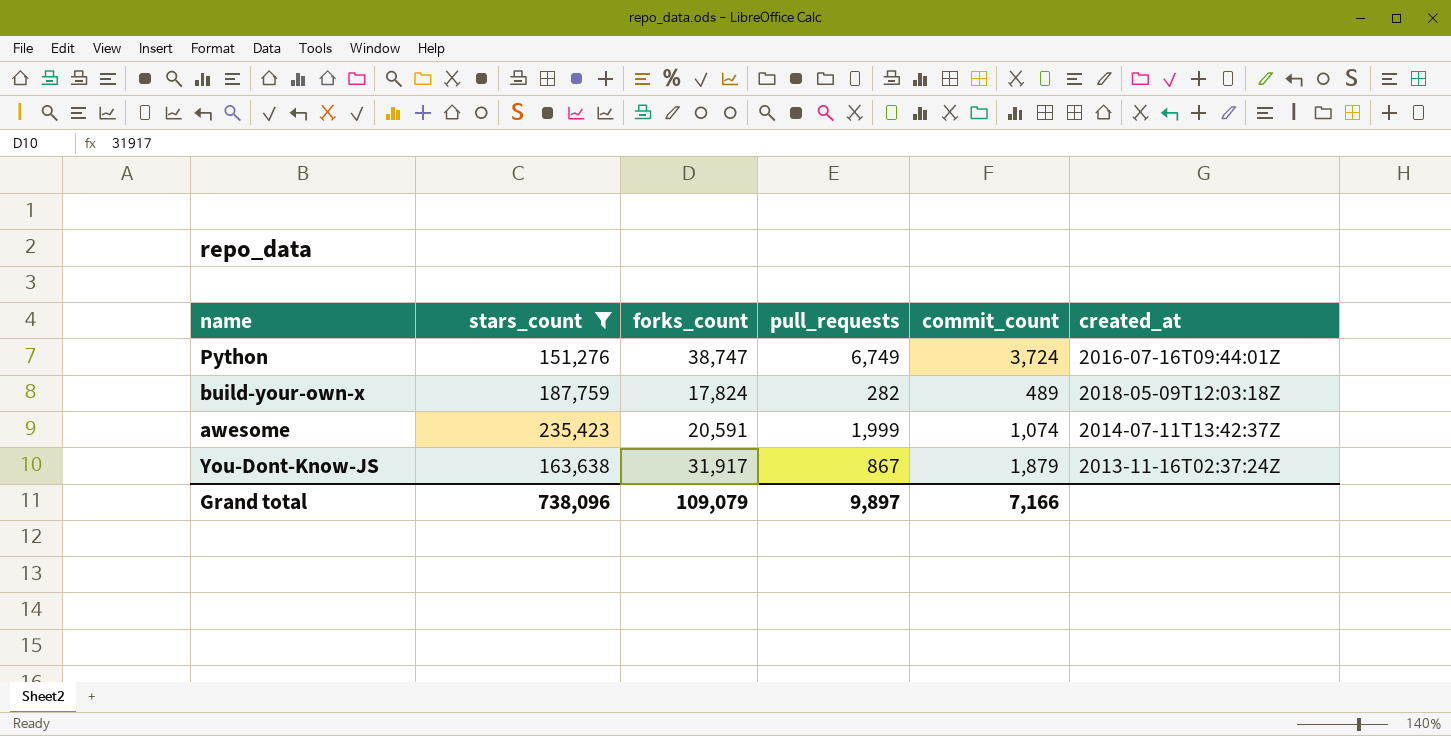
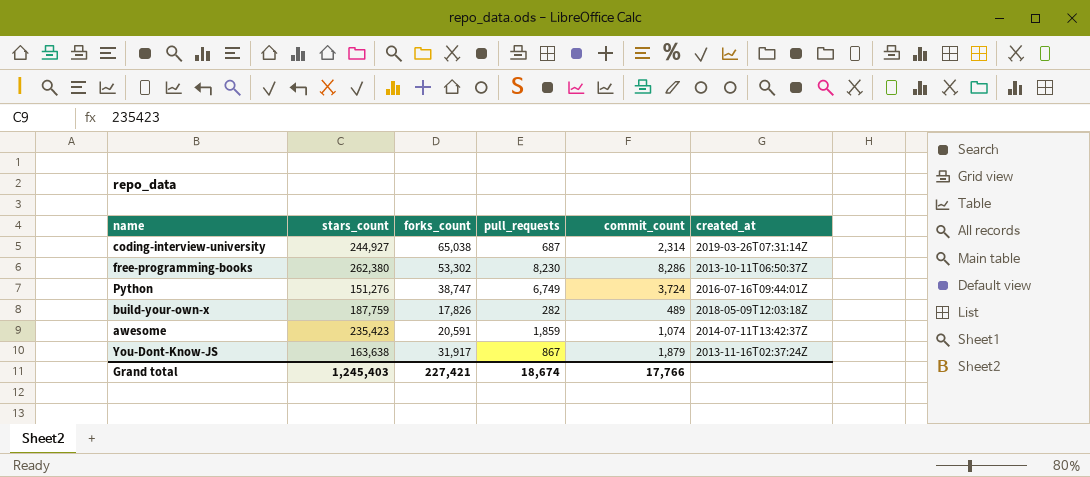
filter: stars_count <= 235,423 -> none
build-your-own-x | forks_count: 17,824 -> 17,826
awesome | pull_requests: 1,999 -> 1,859
Grand total | stars_count: 738,096 -> 1,245,403
Grand total | forks_count: 109,079 -> 227,421
Grand total | pull_requests: 9,897 -> 18,674
Grand total | commit_count: 7,166 -> 17,766

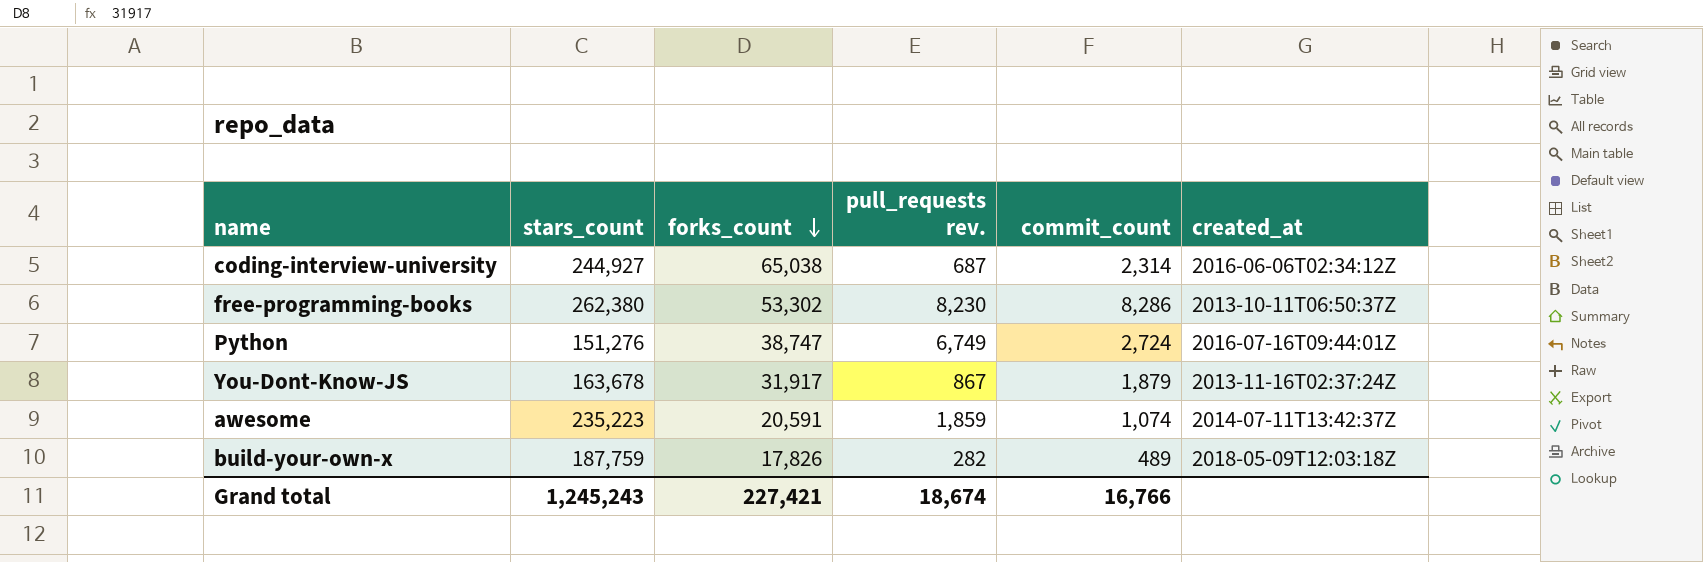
row order: none -> forks_count descending
column name: pull_requests -> pull_requests rev.
coding-interview-university | created_at: 2019-03-26T07:31:14Z -> 2016-06-06T02:34:12Z
Python | commit_count: 3,724 -> 2,724
You-Dont-Know-JS | stars_count: 163,638 -> 163,678
awesome | stars_count: 235,423 -> 235,223
Grand total | stars_count: 1,245,403 -> 1,245,243
Grand total | commit_count: 17,766 -> 16,766

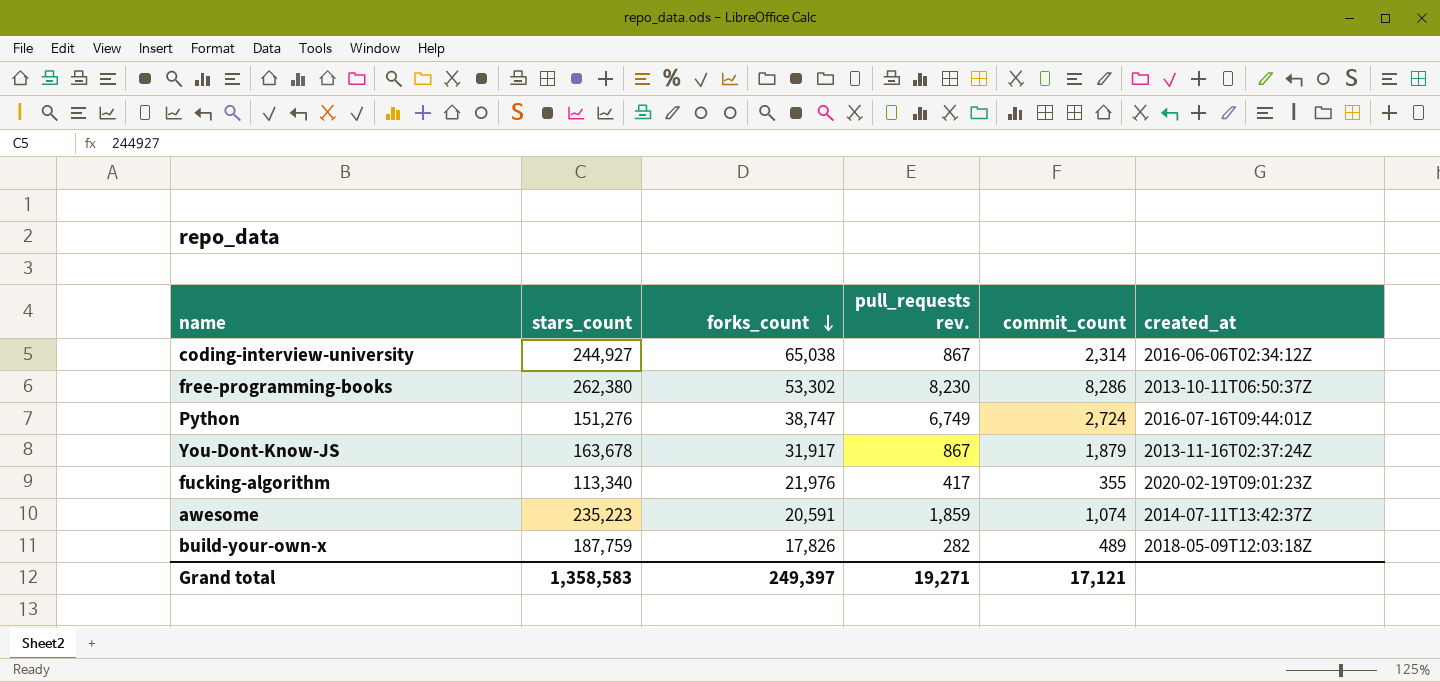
coding-interview-university | pull_requests rev.: 687 -> 867
row fucking-algorithm: none -> 113,340 | 21,976 | 417 | 355 | 2020-02-19T09:01:23Z
Grand total | stars_count: 1,245,243 -> 1,358,583
Grand total | forks_count: 227,421 -> 249,397
Grand total | pull_requests rev.: 18,674 -> 19,271
Grand total | commit_count: 16,766 -> 17,121

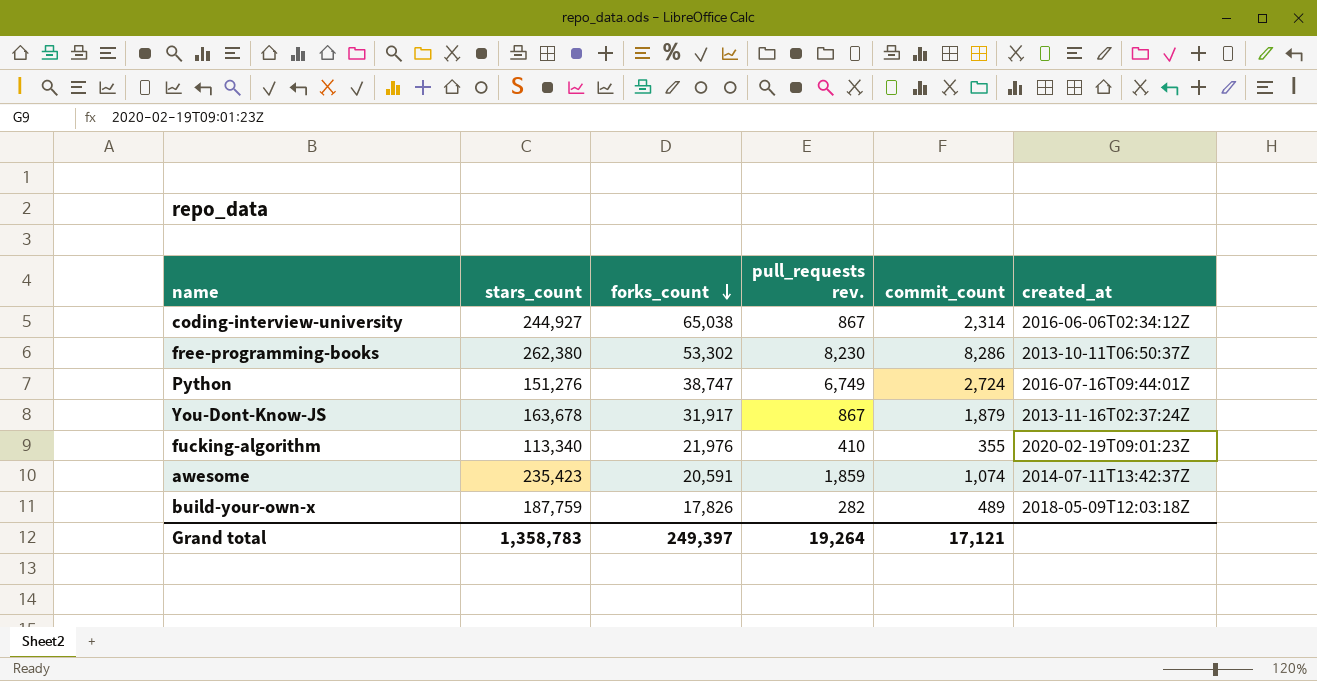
fucking-algorithm | pull_requests rev.: 417 -> 410
awesome | stars_count: 235,223 -> 235,423
Grand total | stars_count: 1,358,583 -> 1,358,783
Grand total | pull_requests rev.: 19,271 -> 19,264

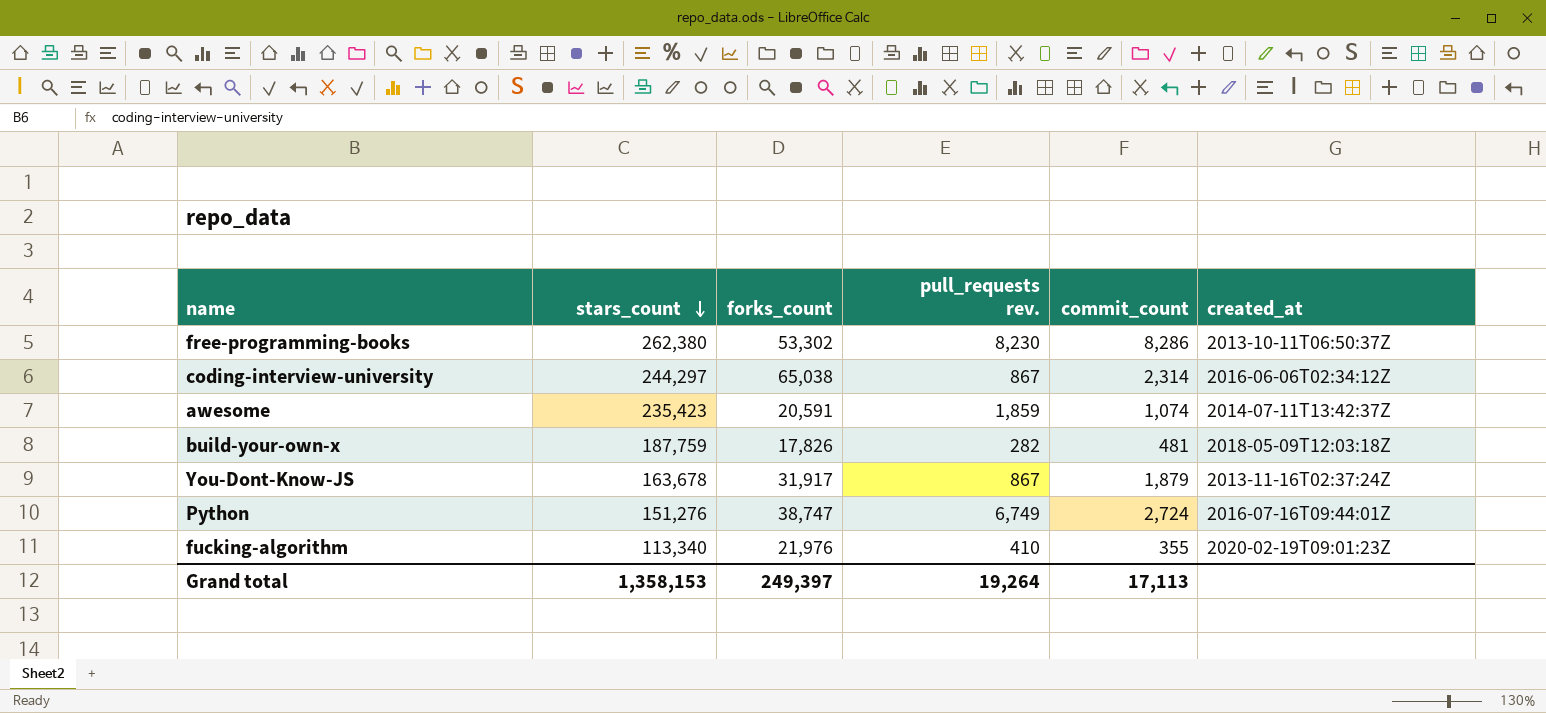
row order: forks_count descending -> stars_count descending
coding-interview-university | stars_count: 244,927 -> 244,297
build-your-own-x | commit_count: 489 -> 481
Grand total | stars_count: 1,358,783 -> 1,358,153
Grand total | commit_count: 17,121 -> 17,113

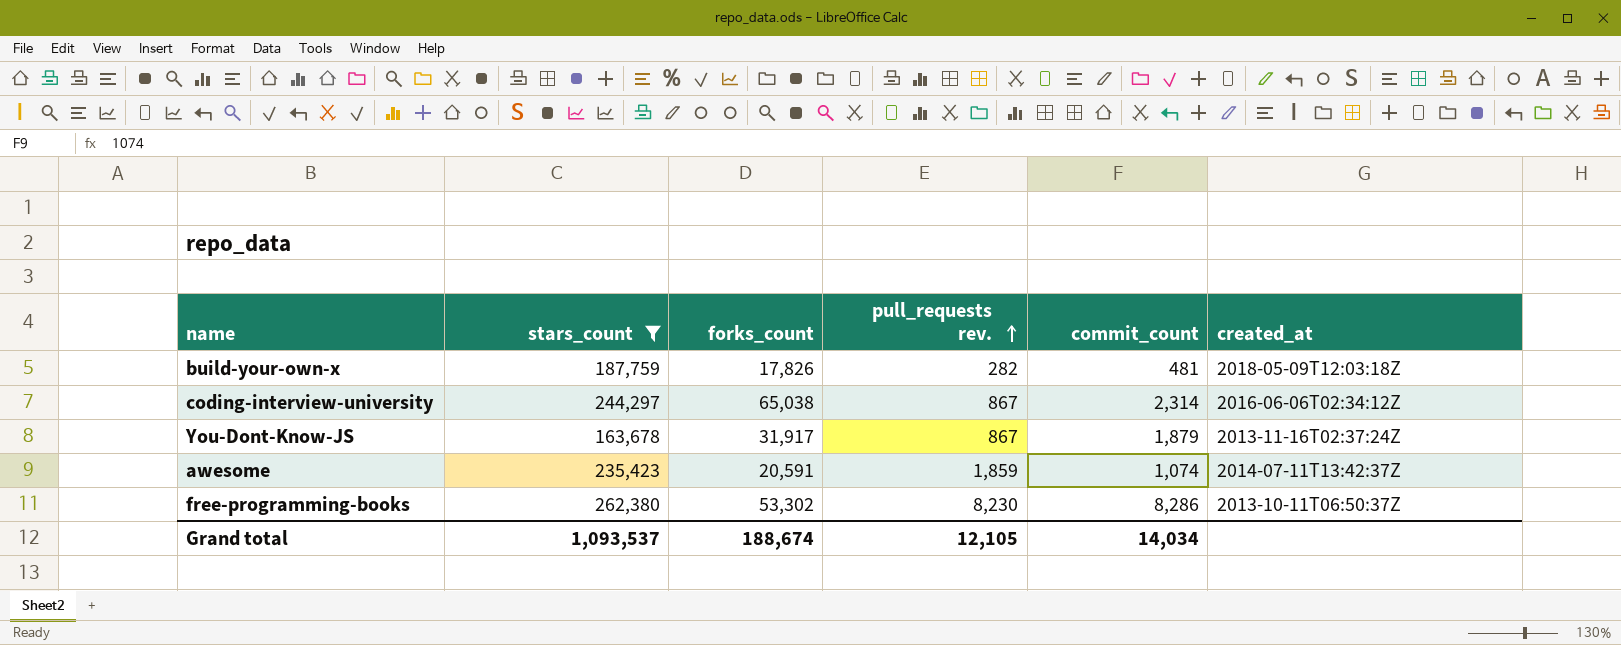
filter: none -> stars_count >= 163,678
row order: stars_count descending -> pull_requests rev. ascending
Grand total | stars_count: 1,358,153 -> 1,093,537
Grand total | forks_count: 249,397 -> 188,674
Grand total | pull_requests rev.: 19,264 -> 12,105
Grand total | commit_count: 17,113 -> 14,034

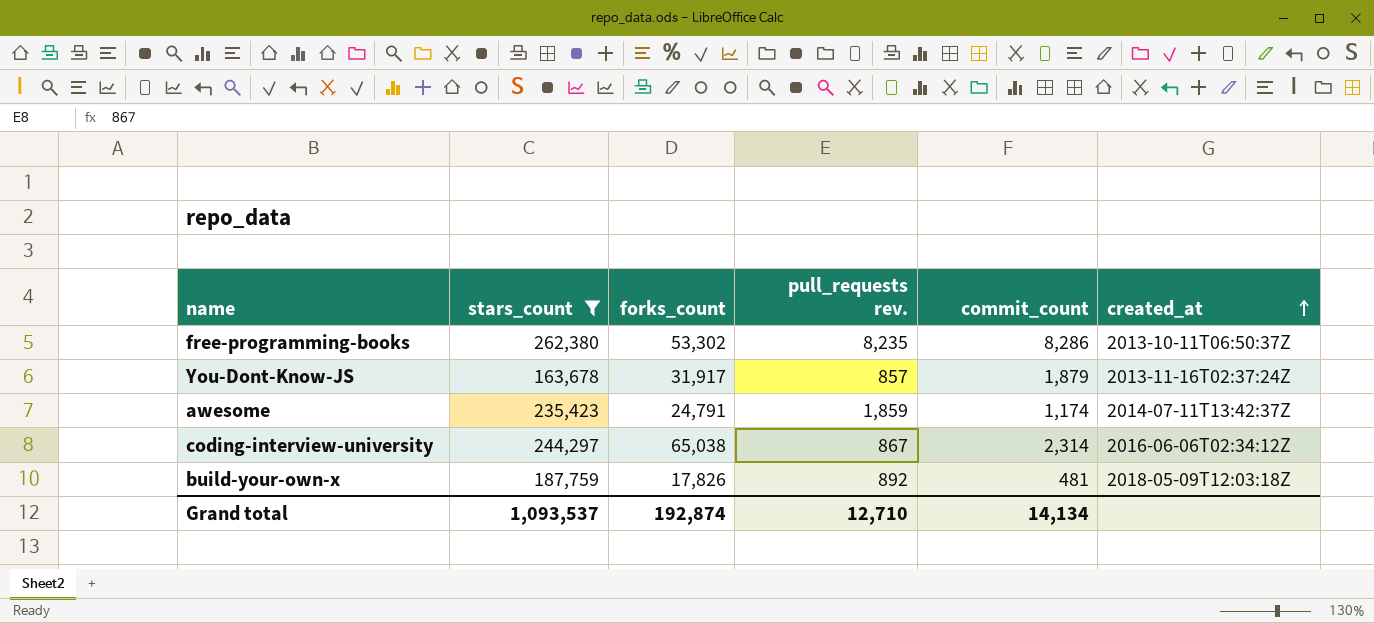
row order: pull_requests rev. ascending -> created_at ascending
free-programming-books | pull_requests rev.: 8,230 -> 8,235
You-Dont-Know-JS | pull_requests rev.: 867 -> 857
awesome | forks_count: 20,591 -> 24,791
awesome | commit_count: 1,074 -> 1,174
build-your-own-x | pull_requests rev.: 282 -> 892
Grand total | forks_count: 188,674 -> 192,874
Grand total | pull_requests rev.: 12,105 -> 12,710
Grand total | commit_count: 14,034 -> 14,134

